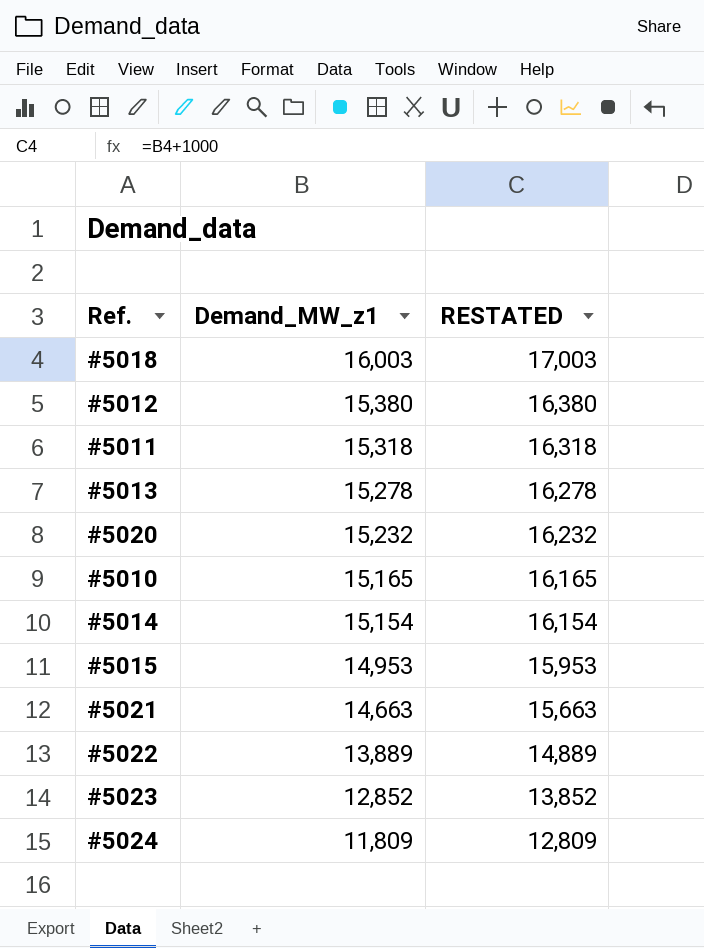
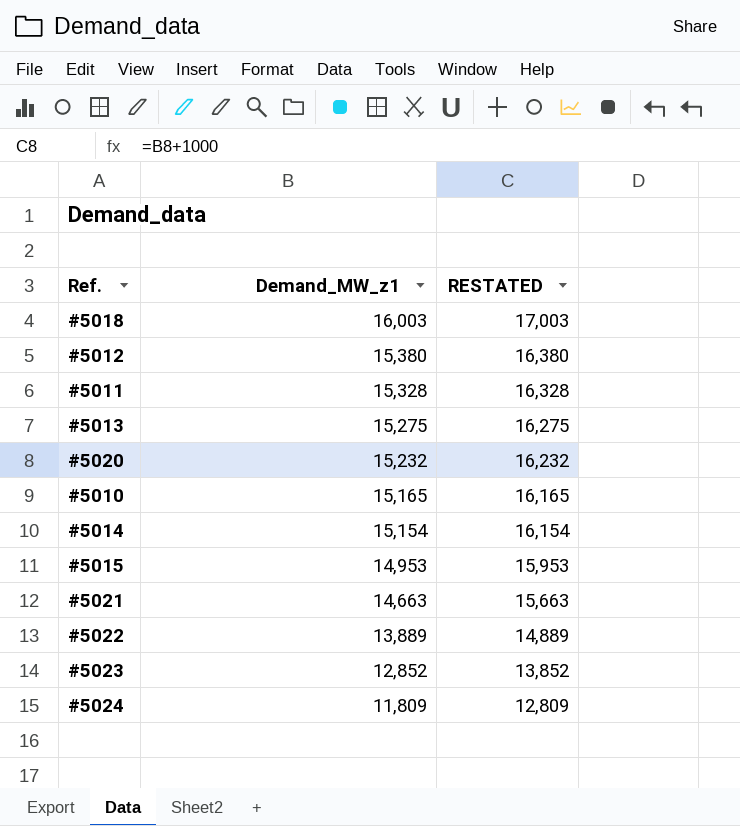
#5011 | Demand_MW_z1: 15,318 -> 15,328
#5011 | RESTATED: 16,318 -> 16,328
#5013 | Demand_MW_z1: 15,278 -> 15,275
#5013 | RESTATED: 16,278 -> 16,275

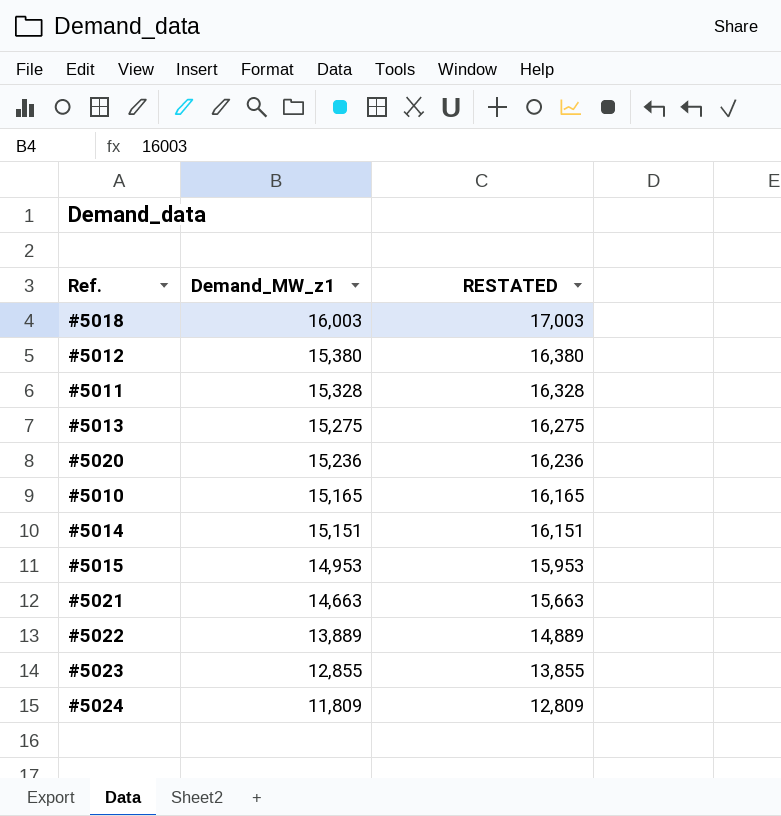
#5020 | Demand_MW_z1: 15,232 -> 15,236
#5020 | RESTATED: 16,232 -> 16,236
#5014 | Demand_MW_z1: 15,154 -> 15,151
#5014 | RESTATED: 16,154 -> 16,151
#5023 | Demand_MW_z1: 12,852 -> 12,855
#5023 | RESTATED: 13,852 -> 13,855

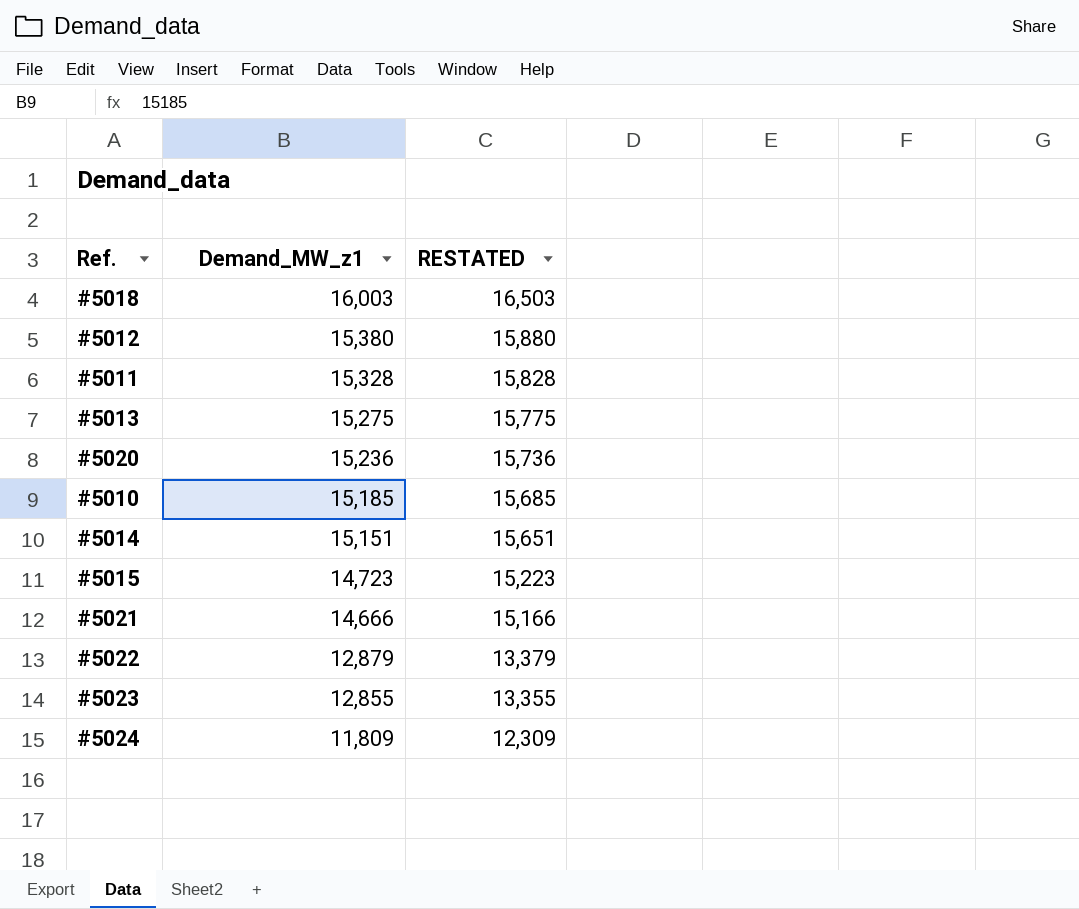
column RESTATED | formula: [Demand_MW_z1] + 1000 -> [Demand_MW_z1] + 500
#5010 | Demand_MW_z1: 15,165 -> 15,185
#5015 | Demand_MW_z1: 14,953 -> 14,723
#5021 | Demand_MW_z1: 14,663 -> 14,666
#5022 | Demand_MW_z1: 13,889 -> 12,879

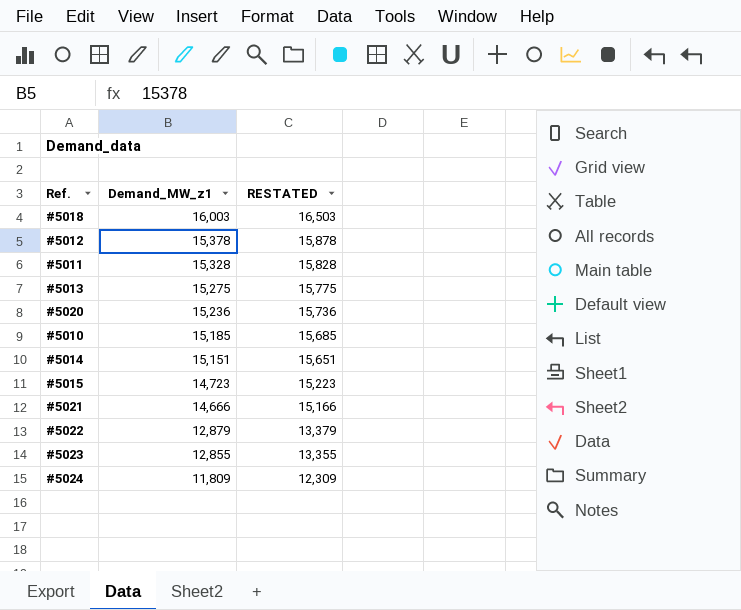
#5012 | Demand_MW_z1: 15,380 -> 15,378
#5012 | RESTATED: 15,880 -> 15,878

